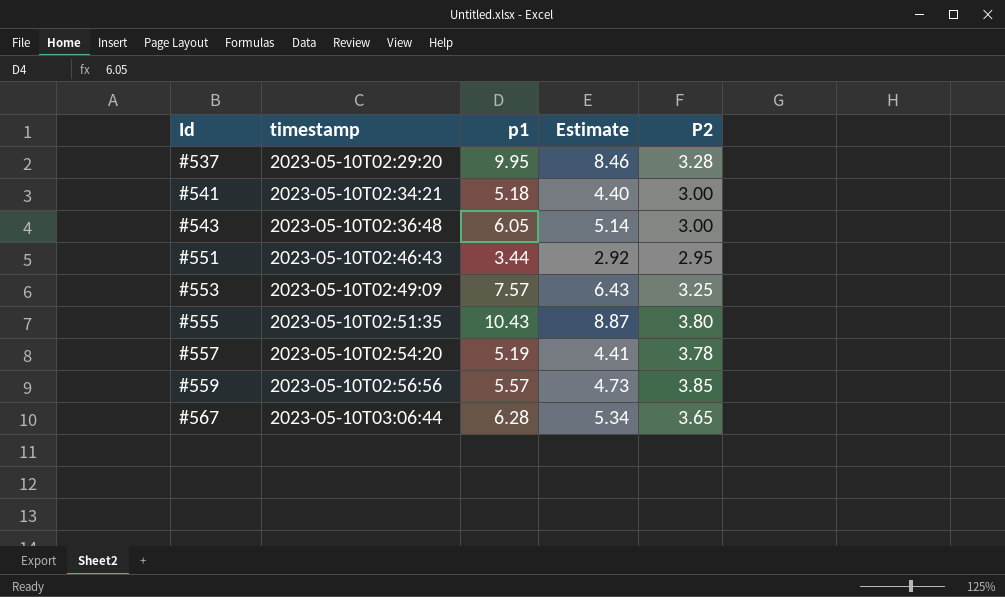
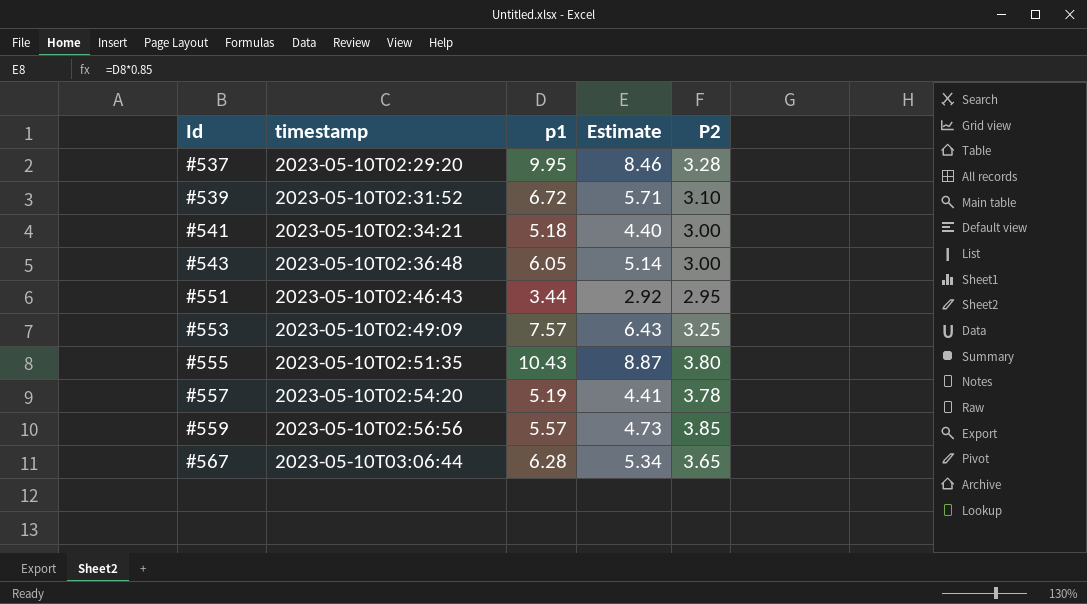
row #539: none -> 2023-05-10T02:31:52 | 6.72 | 5.71 | 3.10

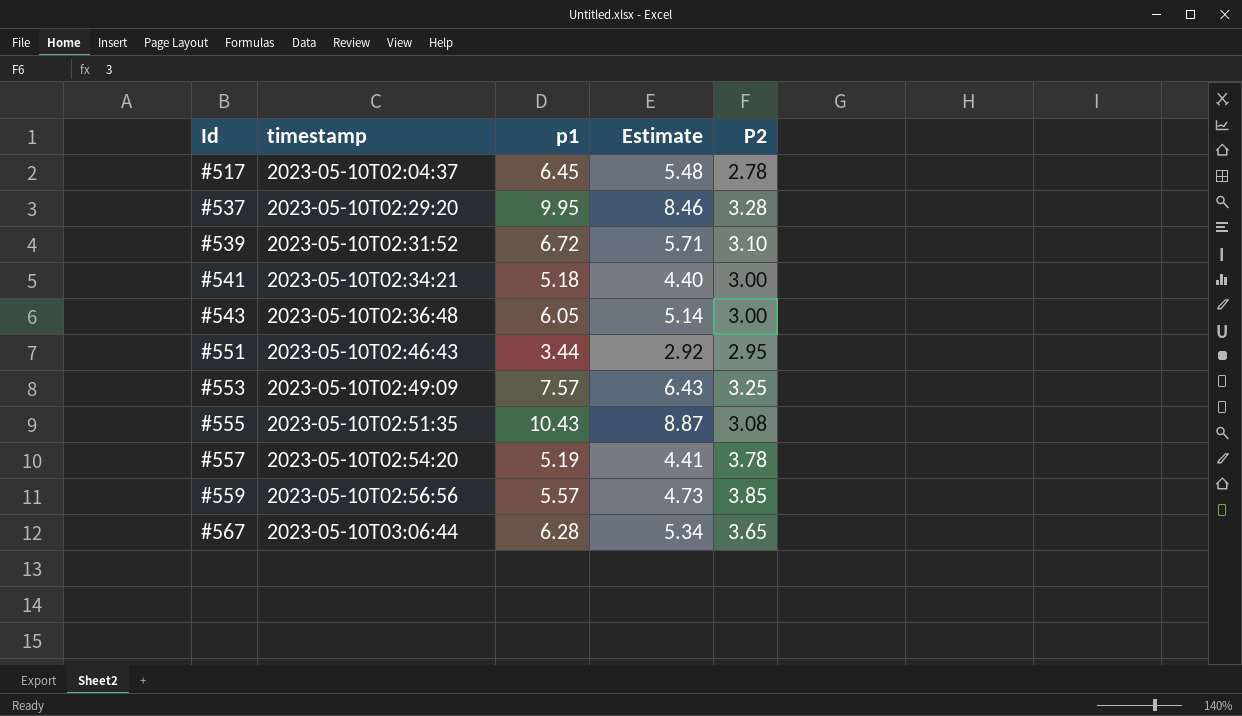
row #517: none -> 2023-05-10T02:04:37 | 6.45 | 5.48 | 2.78
#555 | P2: 3.80 -> 3.08

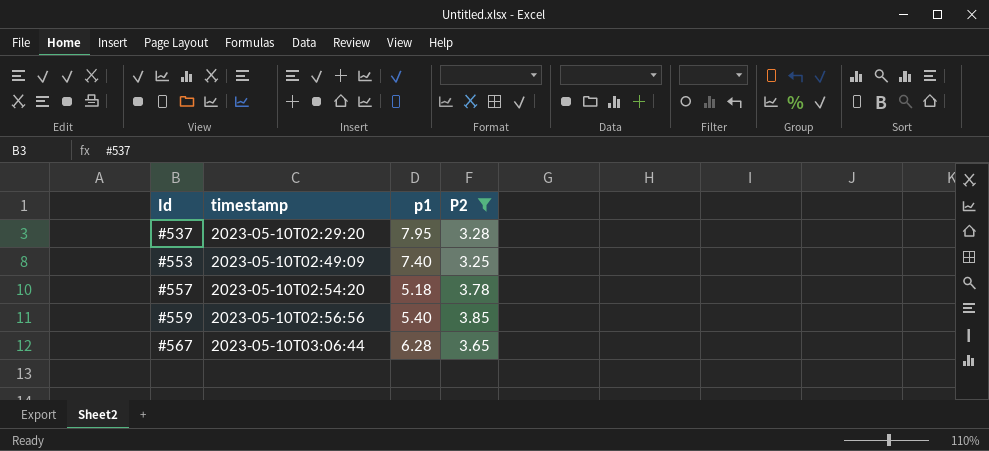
filter: none -> P2 >= 3.25
column Estimate | formula: [p1] * 0.85 -> none
#537 | p1: 9.95 -> 7.95
#553 | p1: 7.57 -> 7.40
#557 | p1: 5.19 -> 5.18
#559 | p1: 5.57 -> 5.40

